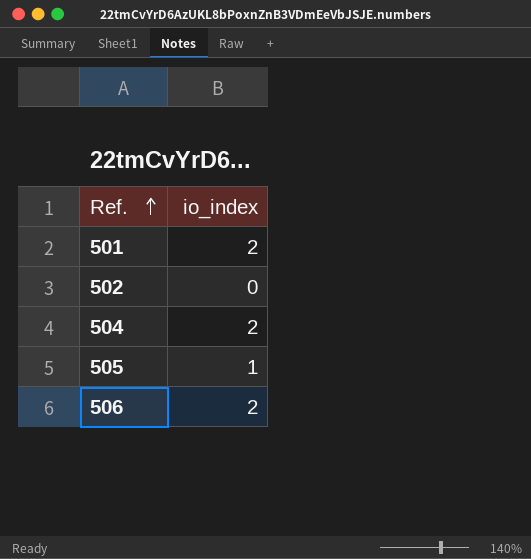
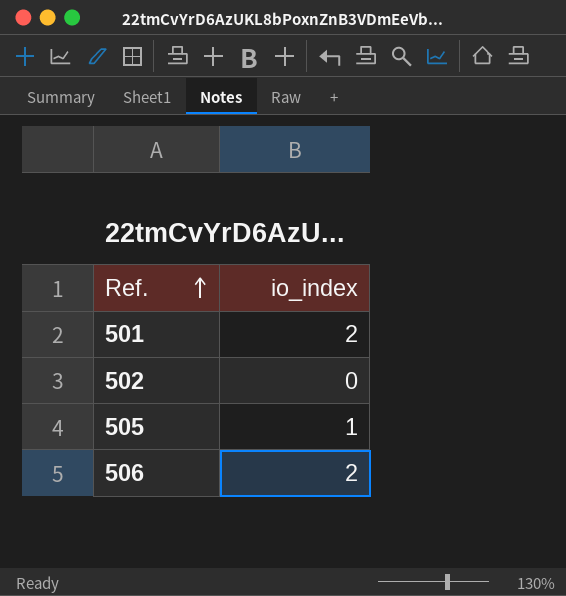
row 504: 2 -> none

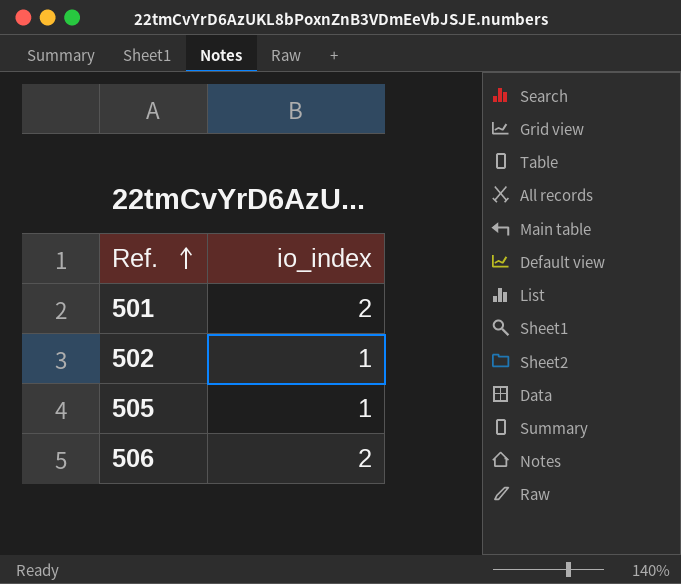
502 | io_index: 0 -> 1

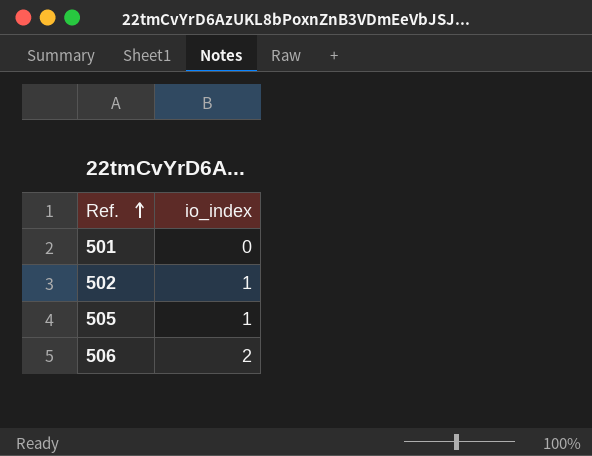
501 | io_index: 2 -> 0

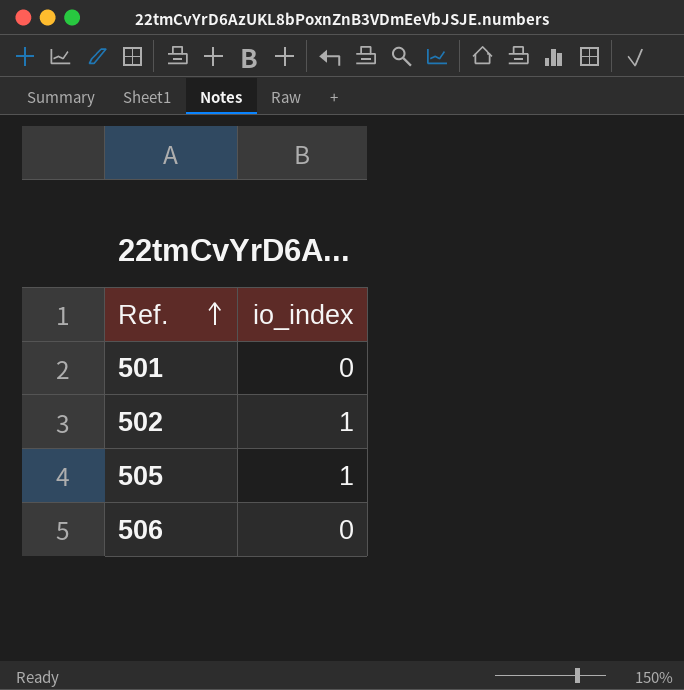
506 | io_index: 2 -> 0

